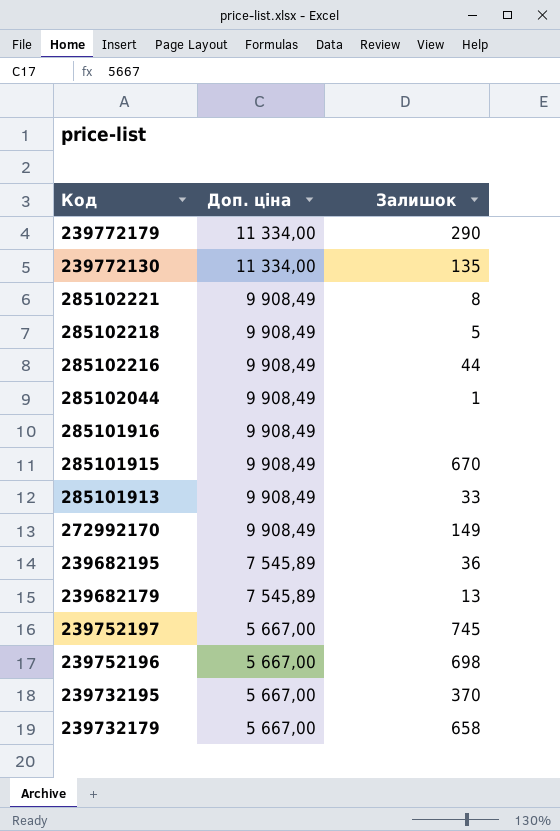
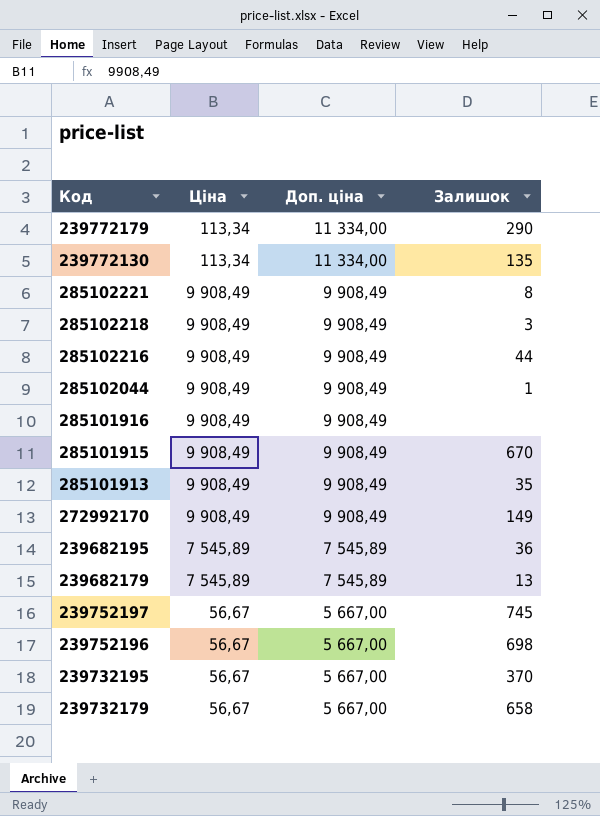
column Ціна | position: none -> 2
285102218 | Залишок: 5 -> 3
285101913 | Залишок: 33 -> 35

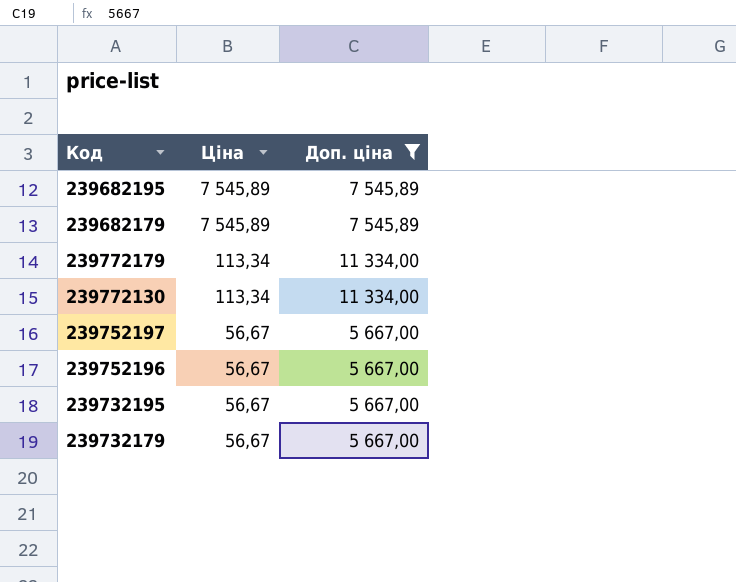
filter: none -> Доп. ціна != 9 908,49
row order: Доп. ціна descending -> Ціна descending
column Залишок | position: 4 -> none

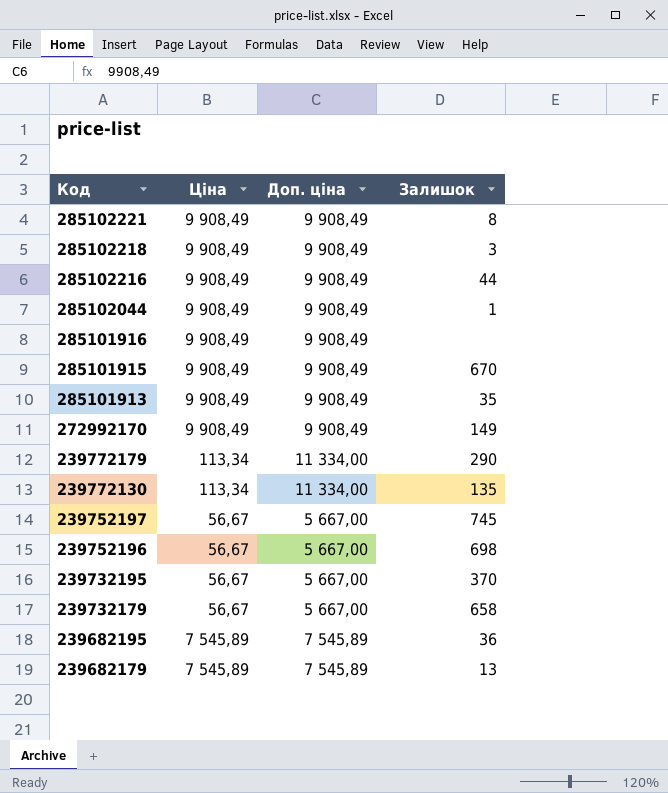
filter: Доп. ціна != 9 908,49 -> none
row order: Ціна descending -> Код descending
column Залишок | position: none -> 4

